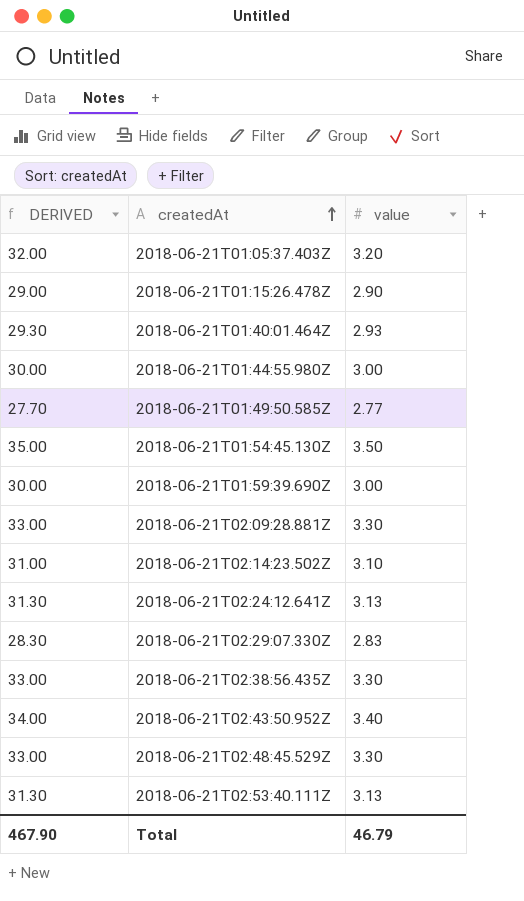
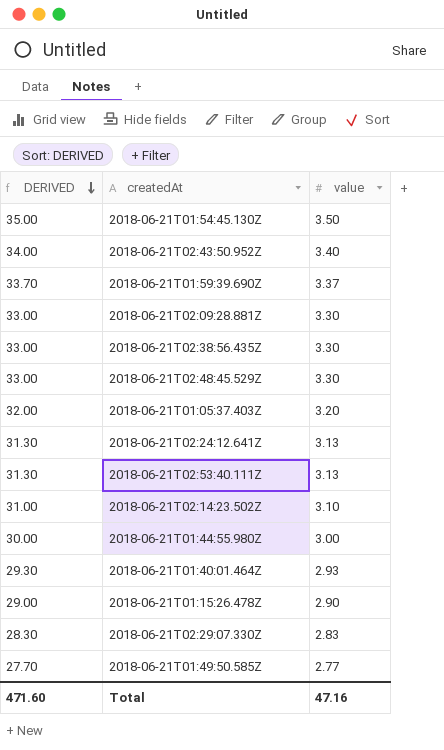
row order: createdAt ascending -> DERIVED descending
2018-06-21T01:59:39.690Z | DERIVED: 30.00 -> 33.70
2018-06-21T01:59:39.690Z | value: 3.00 -> 3.37
Total | DERIVED: 467.90 -> 471.60
Total | value: 46.79 -> 47.16

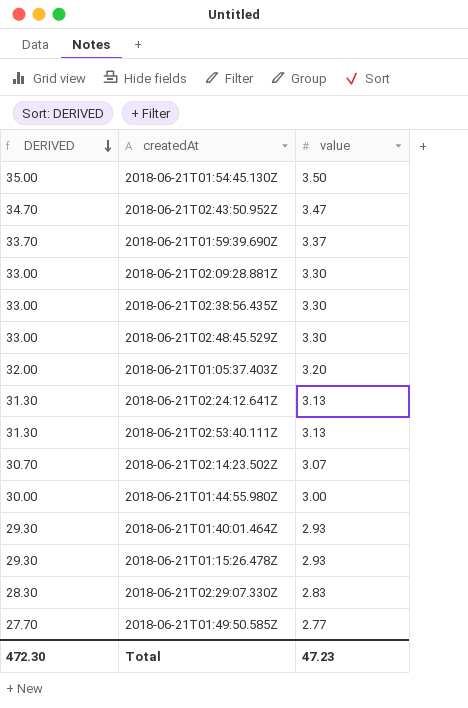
2018-06-21T02:43:50.952Z | DERIVED: 34.00 -> 34.70
2018-06-21T02:43:50.952Z | value: 3.40 -> 3.47
2018-06-21T02:14:23.502Z | DERIVED: 31.00 -> 30.70
2018-06-21T02:14:23.502Z | value: 3.10 -> 3.07
2018-06-21T01:15:26.478Z | DERIVED: 29.00 -> 29.30
2018-06-21T01:15:26.478Z | value: 2.90 -> 2.93
Total | DERIVED: 471.60 -> 472.30
Total | value: 47.16 -> 47.23

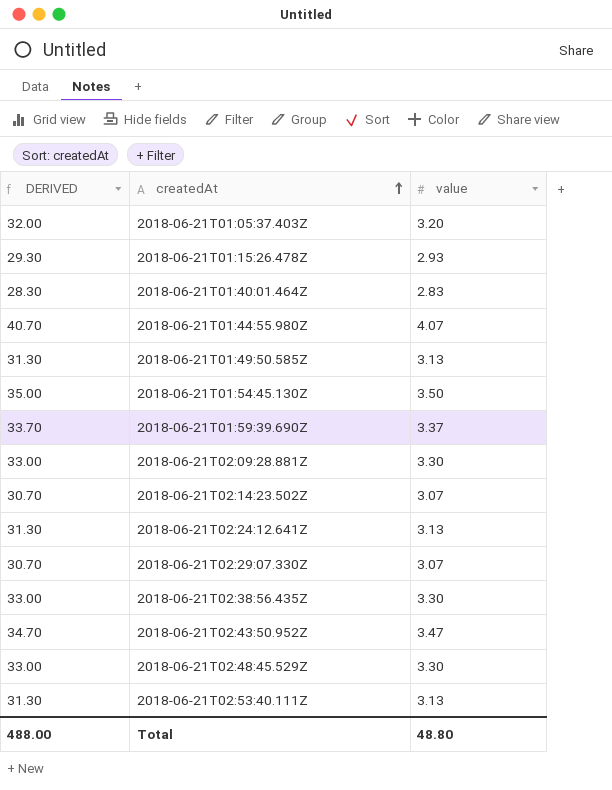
row order: DERIVED descending -> createdAt ascending
2018-06-21T01:40:01.464Z | DERIVED: 29.30 -> 28.30
2018-06-21T01:40:01.464Z | value: 2.93 -> 2.83
2018-06-21T01:44:55.980Z | DERIVED: 30.00 -> 40.70
2018-06-21T01:44:55.980Z | value: 3.00 -> 4.07
2018-06-21T01:49:50.585Z | DERIVED: 27.70 -> 31.30
2018-06-21T01:49:50.585Z | value: 2.77 -> 3.13
2018-06-21T02:29:07.330Z | DERIVED: 28.30 -> 30.70
2018-06-21T02:29:07.330Z | value: 2.83 -> 3.07
Total | DERIVED: 472.30 -> 488.00
Total | value: 47.23 -> 48.80

